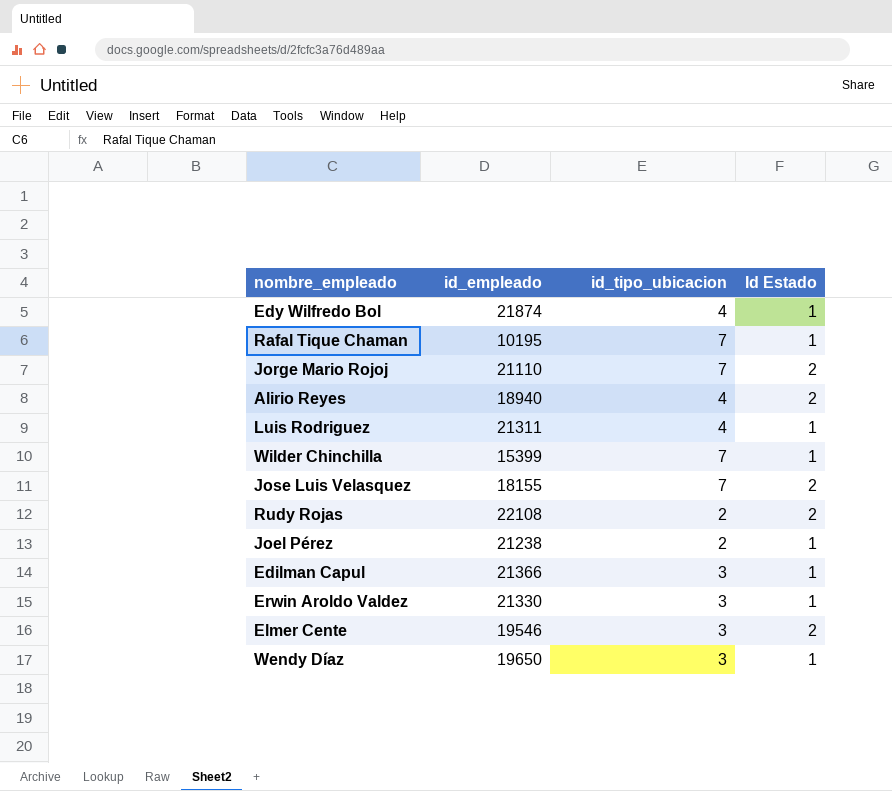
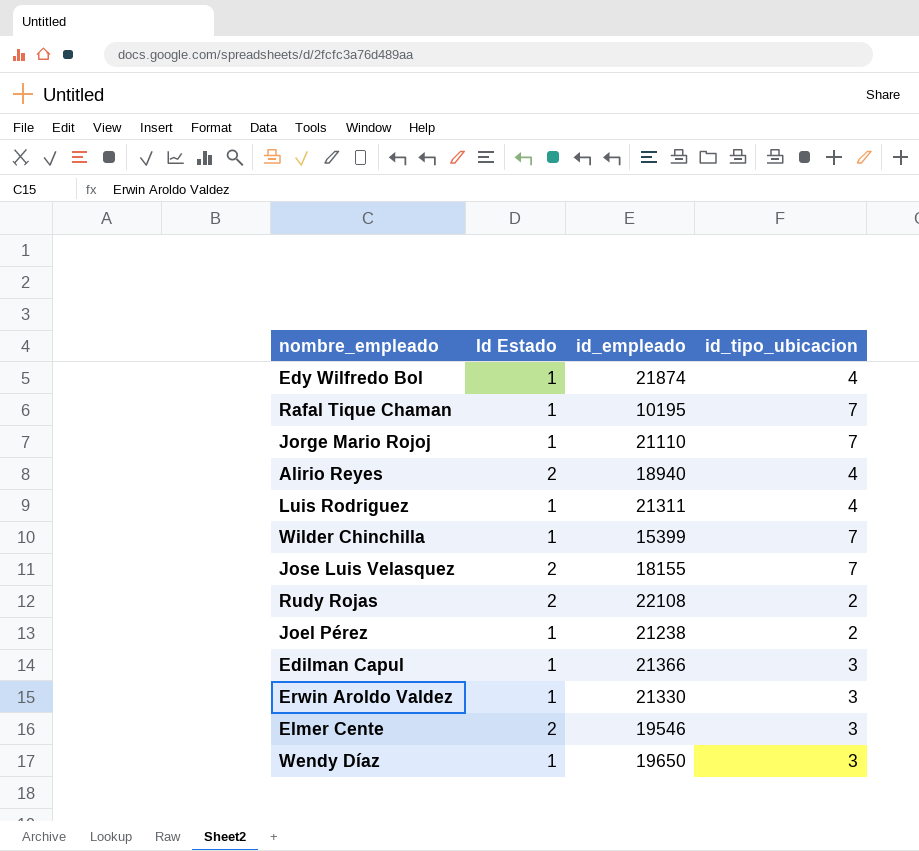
column Id Estado | position: 4 -> 2
Jorge Mario Rojoj | Id Estado: 2 -> 1

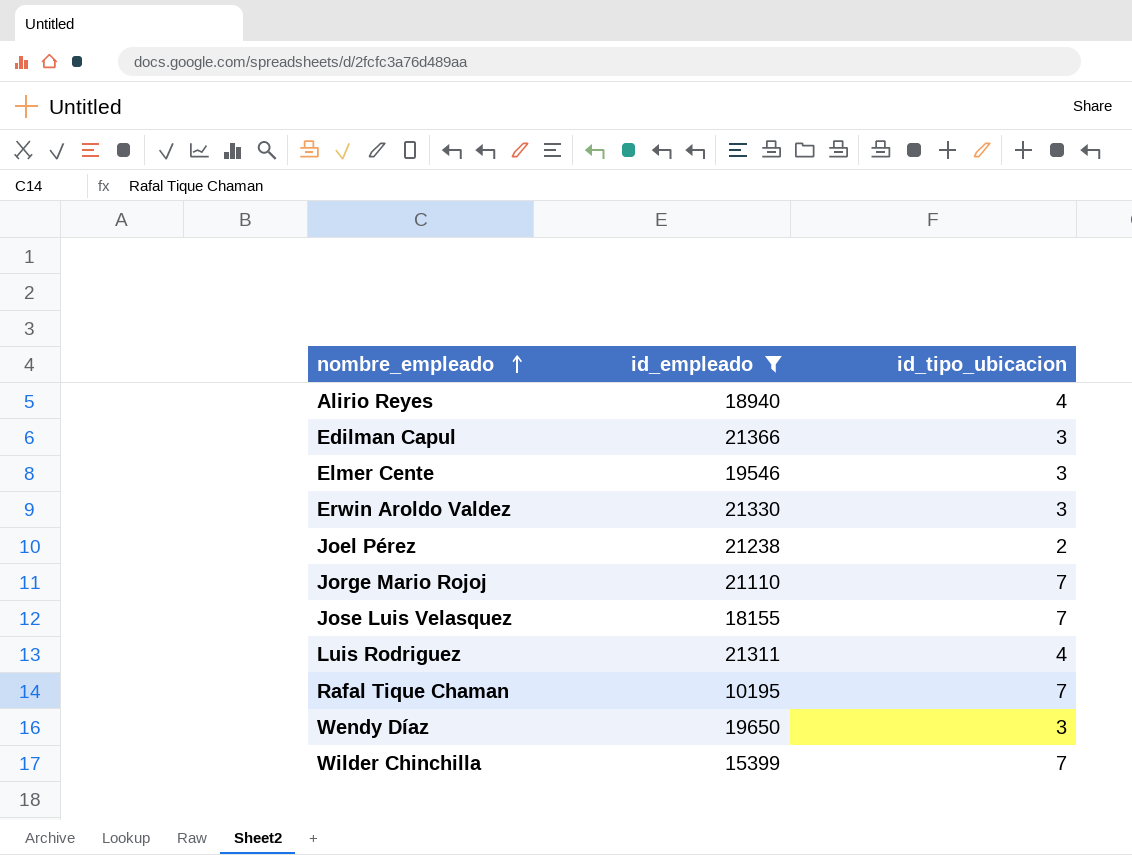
filter: none -> id_empleado <= 21366
row order: none -> nombre_empleado ascending
column Id Estado | position: 2 -> none

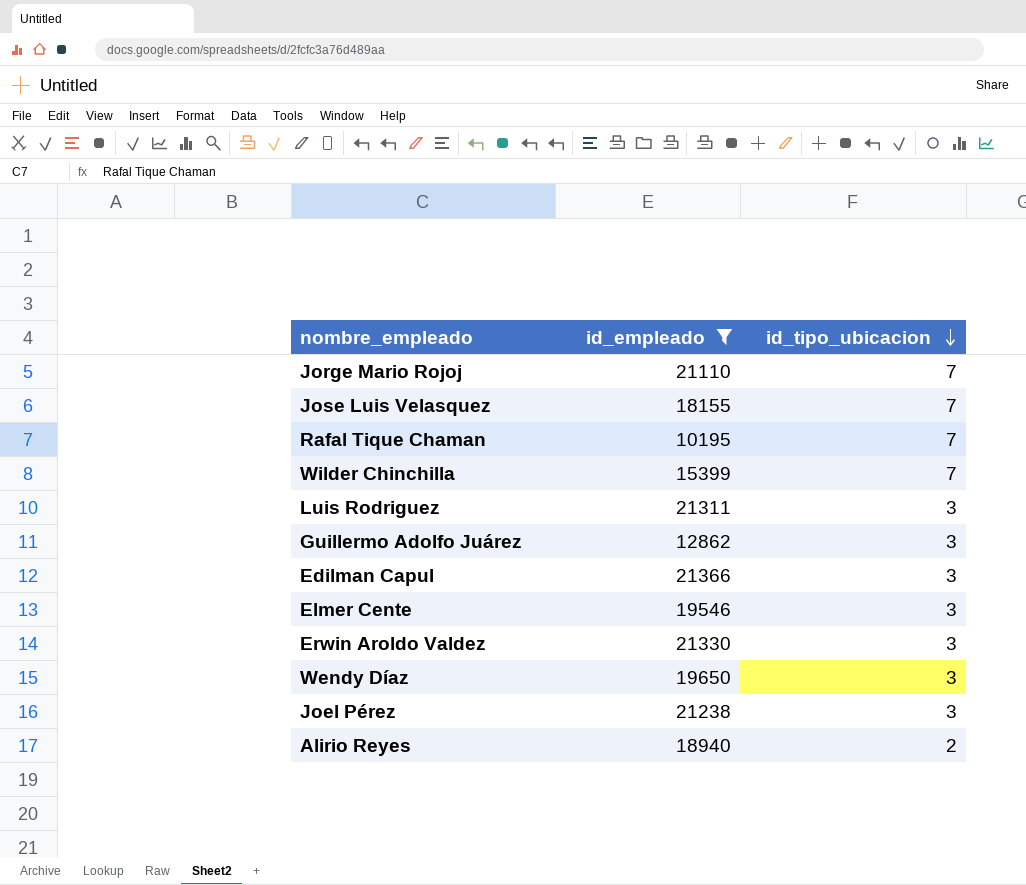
row order: nombre_empleado ascending -> id_tipo_ubicacion descending
Luis Rodriguez | id_tipo_ubicacion: 4 -> 3
row Guillermo Adolfo Juárez: none -> 12862 | 3
Joel Pérez | id_tipo_ubicacion: 2 -> 3
Alirio Reyes | id_tipo_ubicacion: 4 -> 2

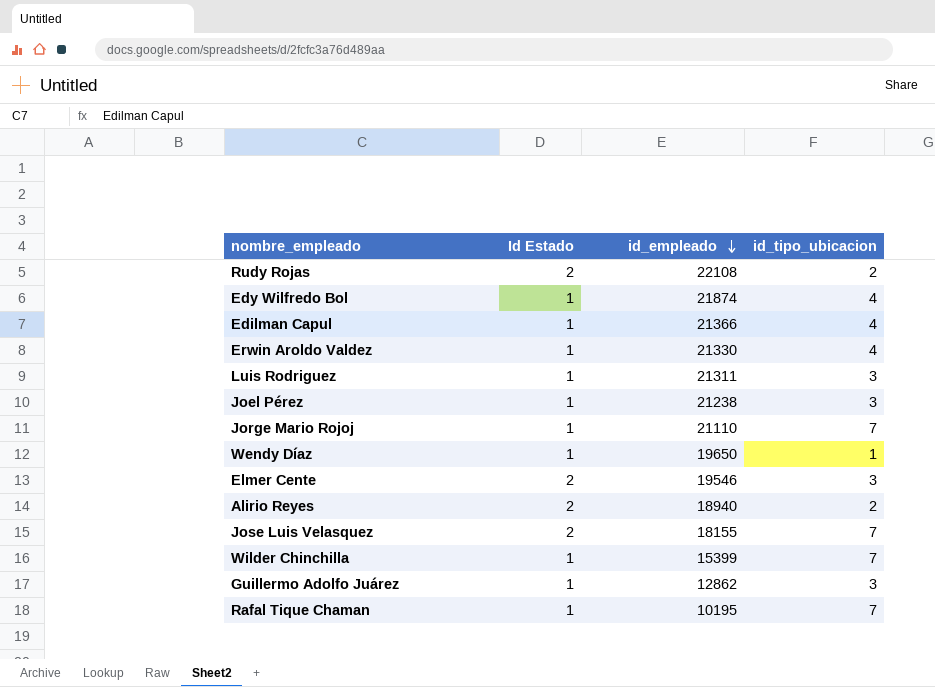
filter: id_empleado <= 21366 -> none
row order: id_tipo_ubicacion descending -> id_empleado descending
column Id Estado | position: none -> 2
Edilman Capul | id_tipo_ubicacion: 3 -> 4
Erwin Aroldo Valdez | id_tipo_ubicacion: 3 -> 4
Wendy Díaz | id_tipo_ubicacion: 3 -> 1

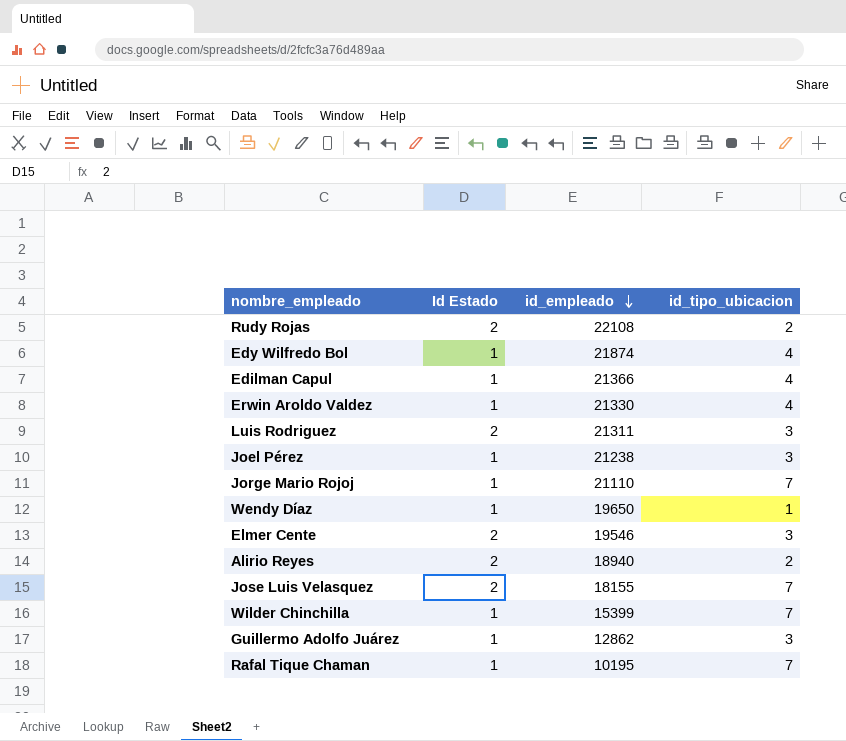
Luis Rodriguez | Id Estado: 1 -> 2

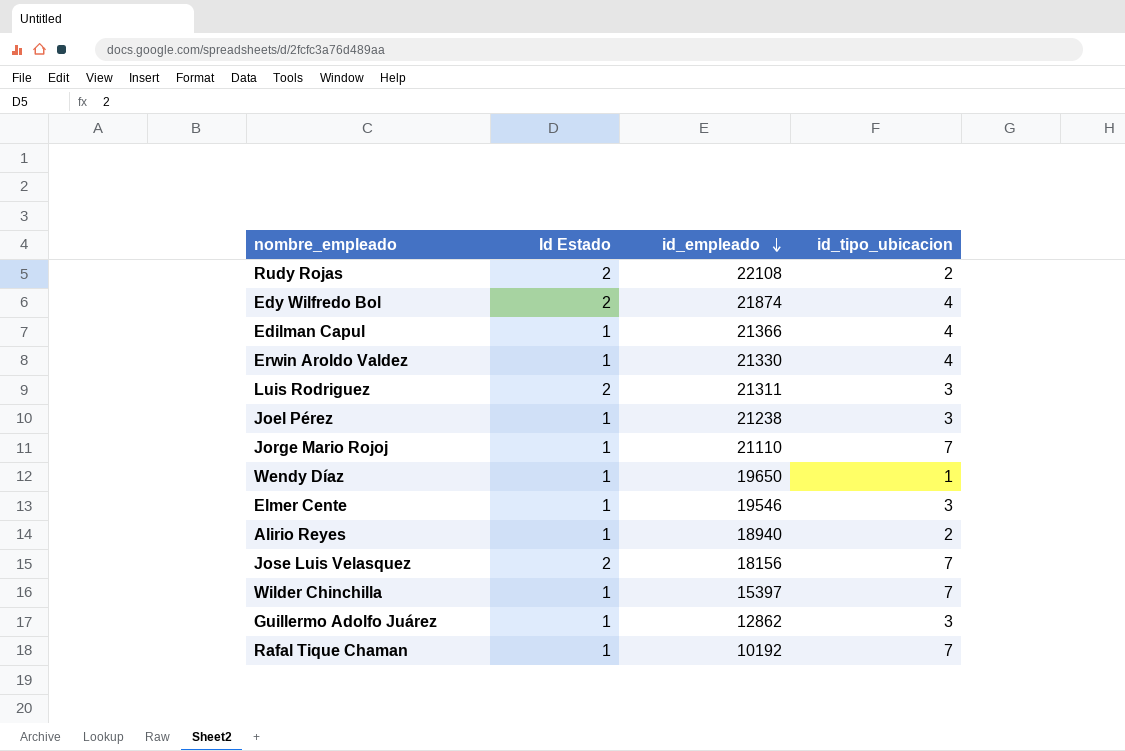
Edy Wilfredo Bol | Id Estado: 1 -> 2
Elmer Cente | Id Estado: 2 -> 1
Alirio Reyes | Id Estado: 2 -> 1
Jose Luis Velasquez | id_empleado: 18155 -> 18156
Wilder Chinchilla | id_empleado: 15399 -> 15397
Rafal Tique Chaman | id_empleado: 10195 -> 10192

